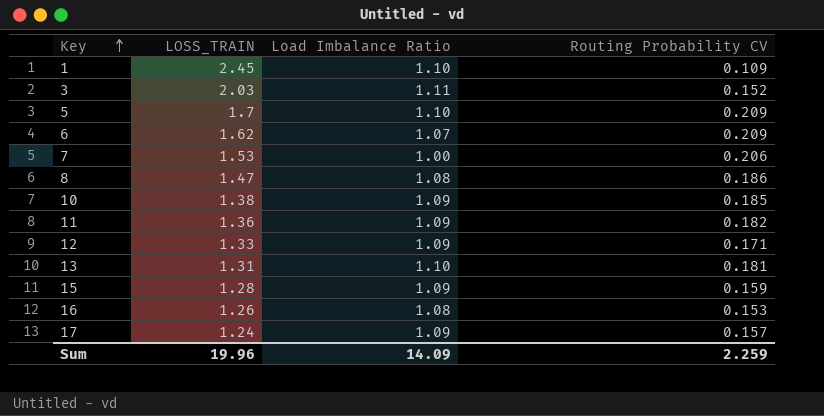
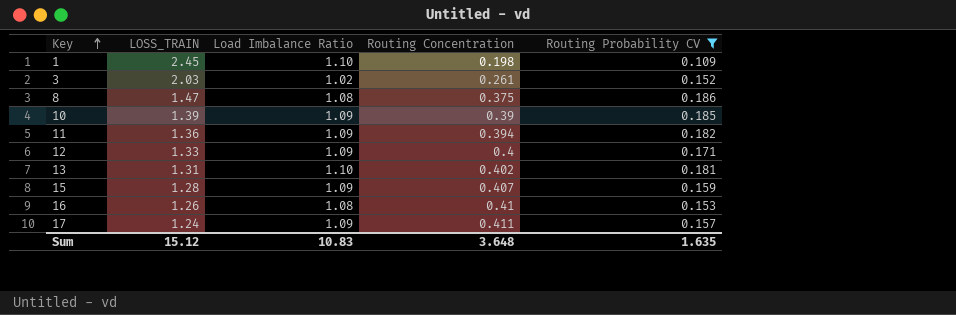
filter: none -> Routing Probability CV <= 0.186
column Routing Concentration | position: none -> 4
3 | Load Imbalance Ratio: 1.11 -> 1.02
10 | LOSS_TRAIN: 1.38 -> 1.39
Sum | LOSS_TRAIN: 19.96 -> 15.12
Sum | Load Imbalance Ratio: 14.09 -> 10.83
Sum | Routing Probability CV: 2.259 -> 1.635

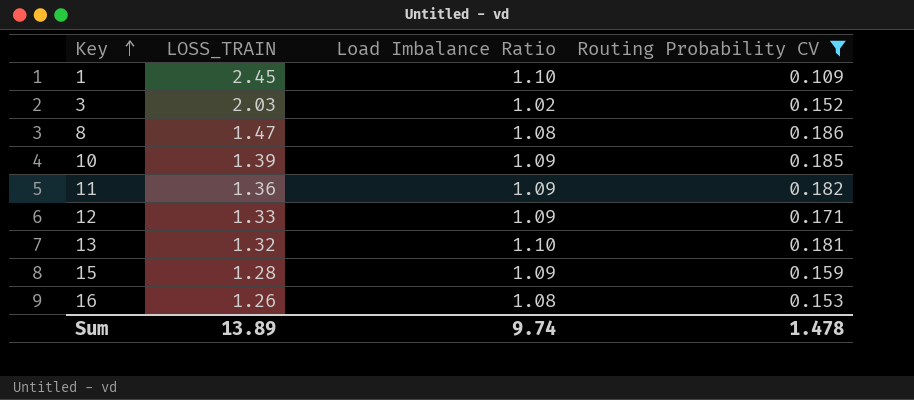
column Routing Concentration | position: 4 -> none
row 17: 1.24 | 1.09 | 0.411 | 0.157 -> none
13 | LOSS_TRAIN: 1.31 -> 1.32
Sum | LOSS_TRAIN: 15.12 -> 13.89
Sum | Load Imbalance Ratio: 10.83 -> 9.74
Sum | Routing Probability CV: 1.635 -> 1.478

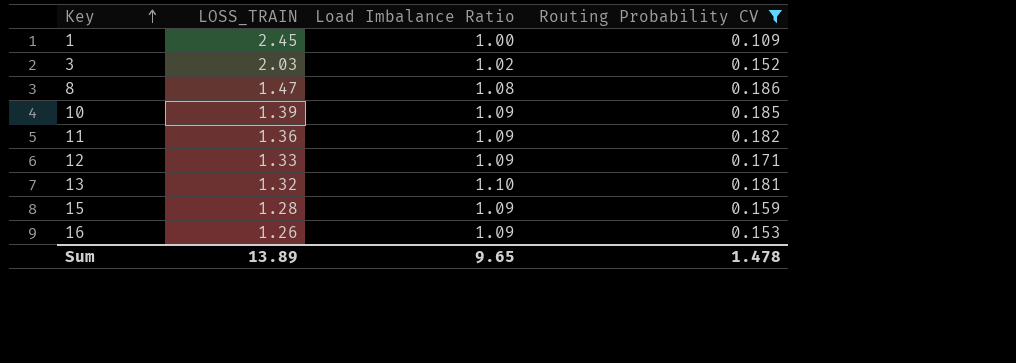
1 | Load Imbalance Ratio: 1.10 -> 1.00
16 | Load Imbalance Ratio: 1.08 -> 1.09
Sum | Load Imbalance Ratio: 9.74 -> 9.65

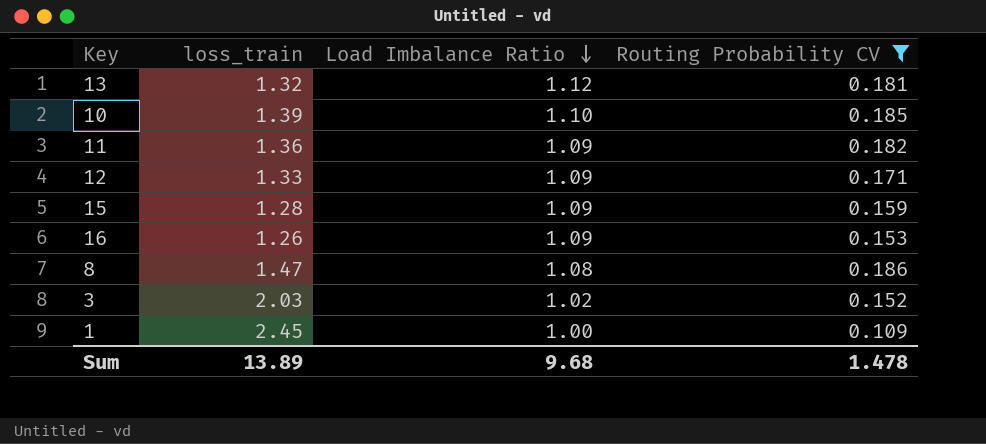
row order: Key ascending -> Load Imbalance Ratio descending
column name: LOSS_TRAIN -> loss_train
13 | Load Imbalance Ratio: 1.10 -> 1.12
10 | Load Imbalance Ratio: 1.09 -> 1.10
Sum | Load Imbalance Ratio: 9.65 -> 9.68

